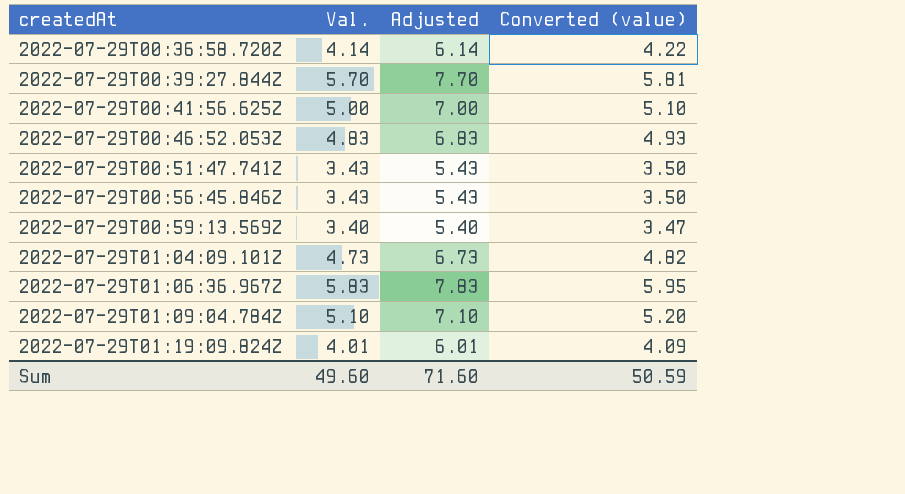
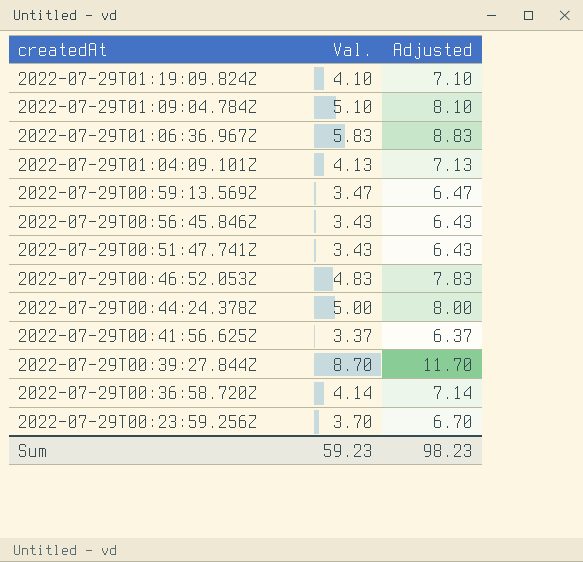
row order: createdAt ascending -> createdAt descending
column Converted (value) | formula: [Val.] * 1.02 -> none
column Adjusted | formula: [Val.] + 2 -> [Val.] + 3
2022-07-29T01:19:09.824Z | Val.: 4.01 -> 4.10
2022-07-29T01:04:09.101Z | Val.: 4.73 -> 4.13
2022-07-29T00:59:13.569Z | Val.: 3.40 -> 3.47
row 2022-07-29T00:44:24.378Z: none -> 5.00 | 8.00
2022-07-29T00:41:56.625Z | Val.: 5.00 -> 3.37
2022-07-29T00:39:27.844Z | Val.: 5.70 -> 8.70
row 2022-07-29T00:23:59.256Z: none -> 3.70 | 6.70
Sum | Val.: 49.60 -> 59.23
Sum | Adjusted: 71.60 -> 98.23

